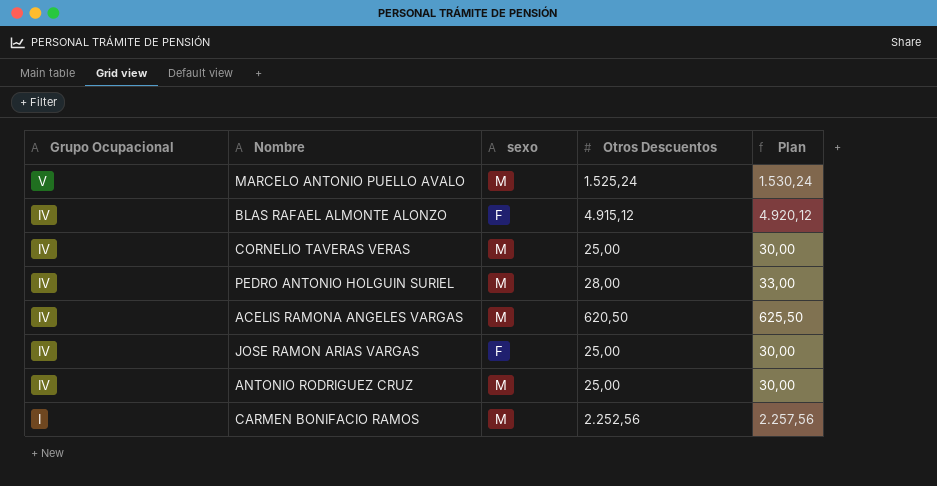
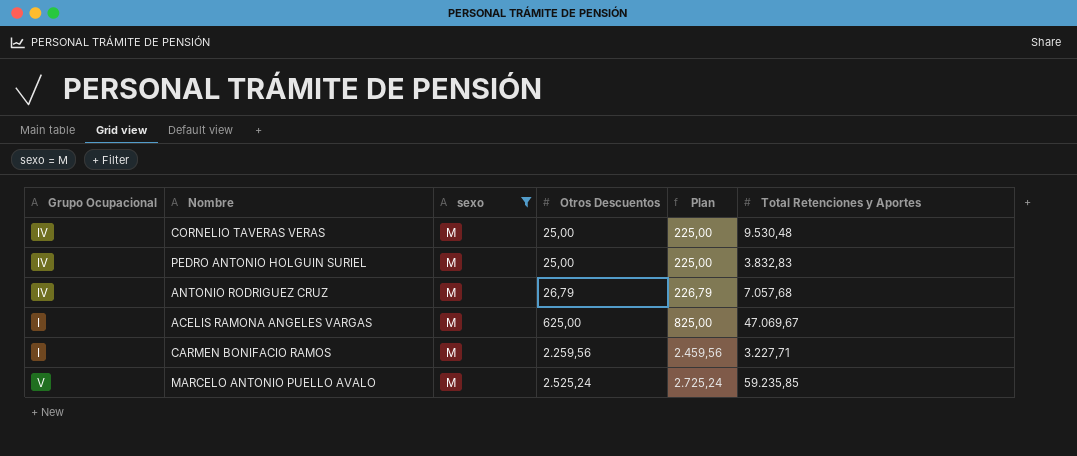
filter: none -> sexo = M
row order: Grupo Ocupacional descending -> Otros Descuentos ascending
column Plan | formula: [Otros Descuentos] + 5 -> [Otros Descuentos] + 200
column Total Retenciones y Aportes | position: none -> 6
PEDRO ANTONIO HOLGUIN SURIEL | Otros Descuentos: 28,00 -> 25,00
ANTONIO RODRIGUEZ CRUZ | Otros Descuentos: 25,00 -> 26,79
ACELIS RAMONA ANGELES VARGAS | Grupo Ocupacional: IV -> I
ACELIS RAMONA ANGELES VARGAS | Otros Descuentos: 620,50 -> 625,00
CARMEN BONIFACIO RAMOS | Otros Descuentos: 2.252,56 -> 2.259,56
MARCELO ANTONIO PUELLO AVALO | Otros Descuentos: 1.525,24 -> 2.525,24

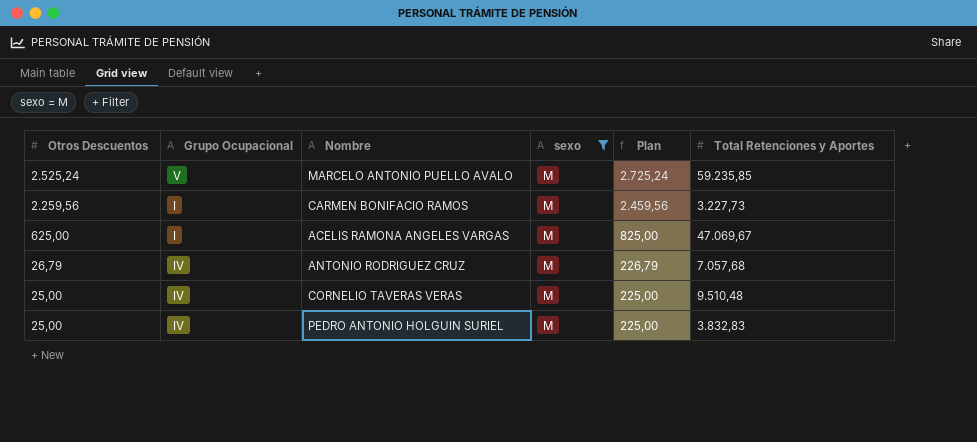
row order: Otros Descuentos ascending -> Otros Descuentos descending
column Otros Descuentos | position: 4 -> 1
CARMEN BONIFACIO RAMOS | Total Retenciones y Aportes: 3.227,71 -> 3.227,73
CORNELIO TAVERAS VERAS | Total Retenciones y Aportes: 9.530,48 -> 9.510,48

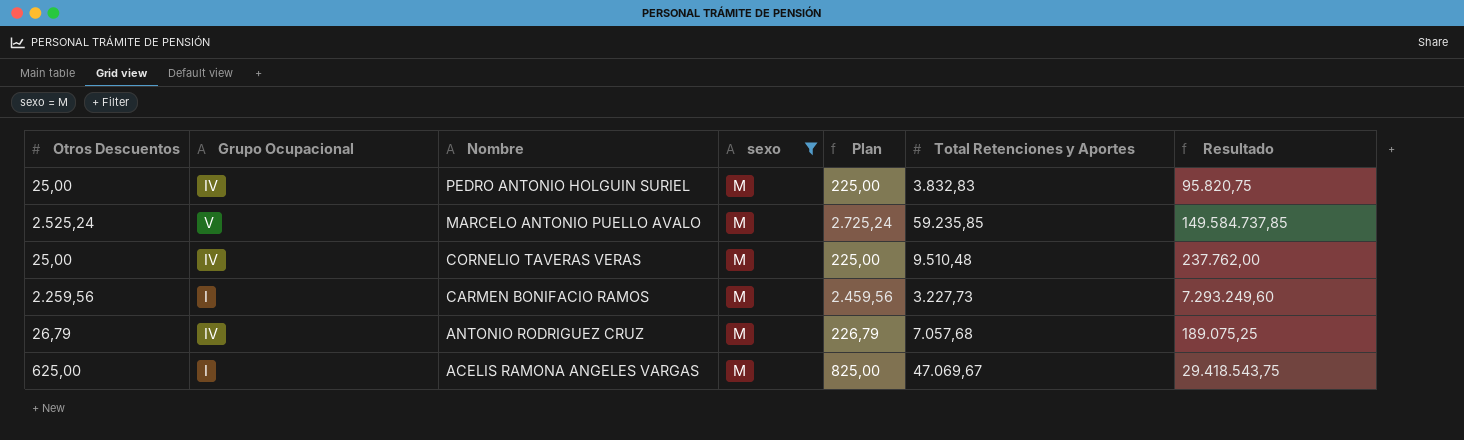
row order: Otros Descuentos descending -> Nombre descending
column Resultado | formula: none -> [Otros Descuentos] * [Total Retenciones y Aportes]

